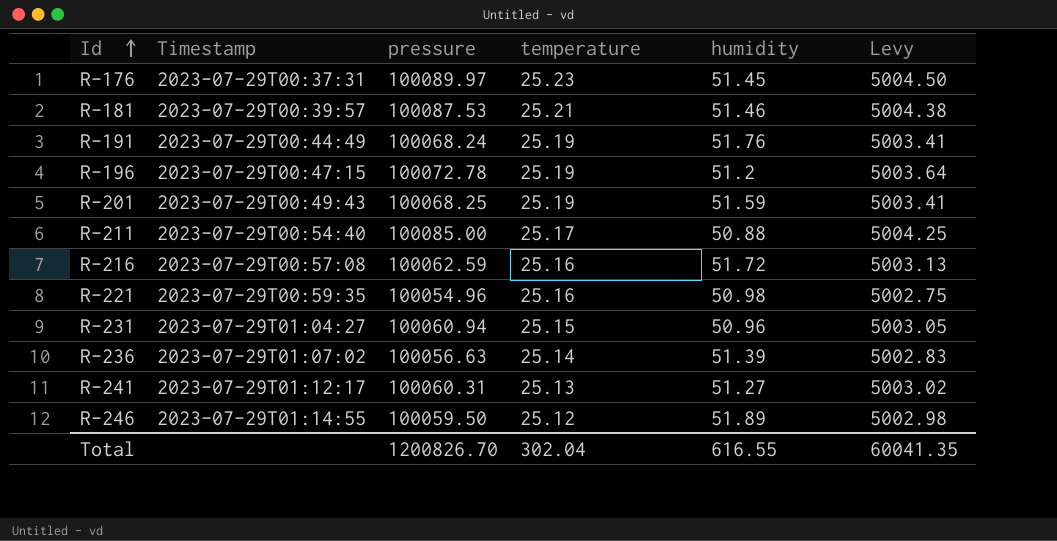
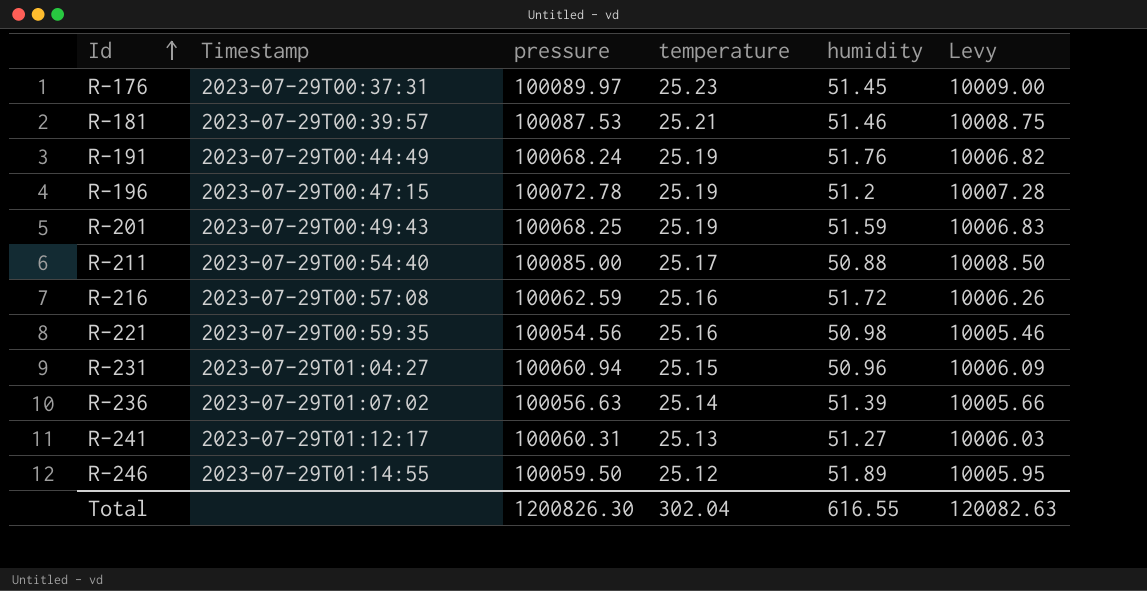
column Levy | formula: [pressure] * 0.05 -> [pressure] * 0.1
R-221 | pressure: 100054.96 -> 100054.56
Total | pressure: 1200826.70 -> 1200826.30
Total | Levy: 60041.35 -> 120082.63

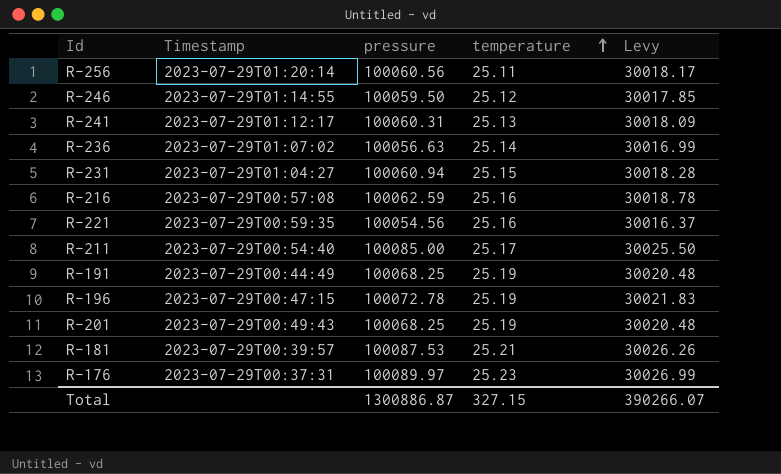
row order: Id ascending -> temperature ascending
column humidity | position: 5 -> none
column Levy | formula: [pressure] * 0.1 -> [pressure] * 0.3
row R-256: none -> 2023-07-29T01:20:14 | 100060.56 | 25.11 | 30018.17
R-191 | pressure: 100068.24 -> 100068.25
Total | pressure: 1200826.30 -> 1300886.87
Total | temperature: 302.04 -> 327.15
Total | Levy: 120082.63 -> 390266.07

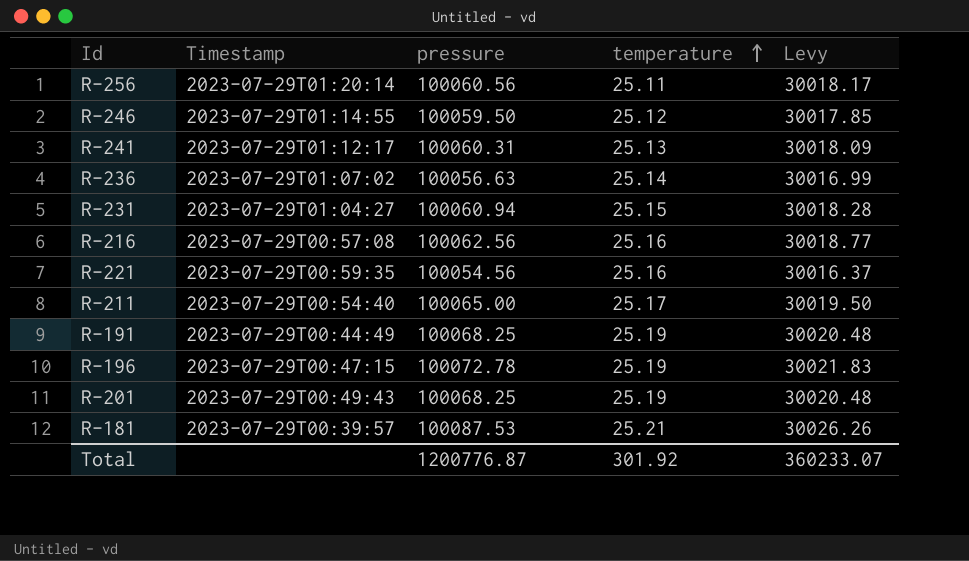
row R-176: 2023-07-29T00:37:31 | 100089.97 | 25.23 | 30026.99 -> none
R-216 | pressure: 100062.59 -> 100062.56
R-216 | Levy: 30018.78 -> 30018.77
R-211 | pressure: 100085.00 -> 100065.00
R-211 | Levy: 30025.50 -> 30019.50
Total | pressure: 1300886.87 -> 1200776.87
Total | temperature: 327.15 -> 301.92
Total | Levy: 390266.07 -> 360233.07

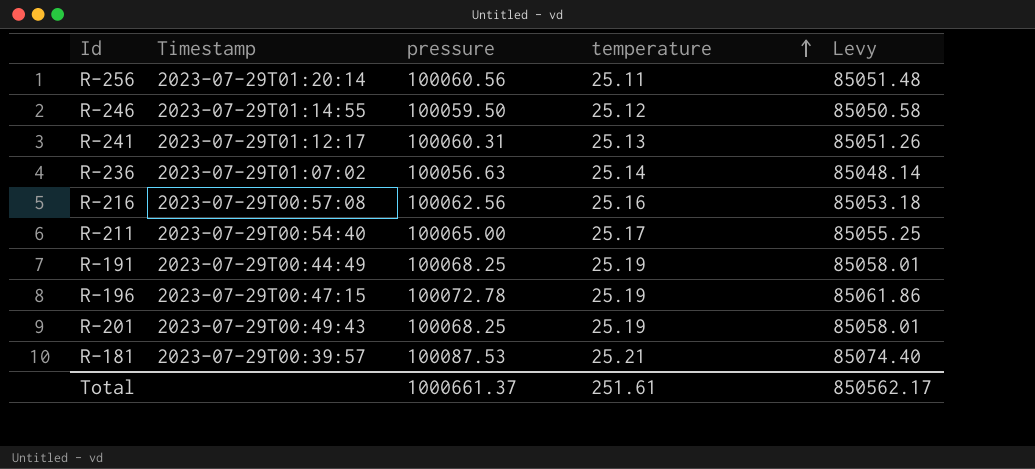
column Levy | formula: [pressure] * 0.3 -> [pressure] * 0.85
row R-231: 2023-07-29T01:04:27 | 100060.94 | 25.15 | 30018.28 -> none
row R-221: 2023-07-29T00:59:35 | 100054.56 | 25.16 | 30016.37 -> none
Total | pressure: 1200776.87 -> 1000661.37
Total | temperature: 301.92 -> 251.61
Total | Levy: 360233.07 -> 850562.17

